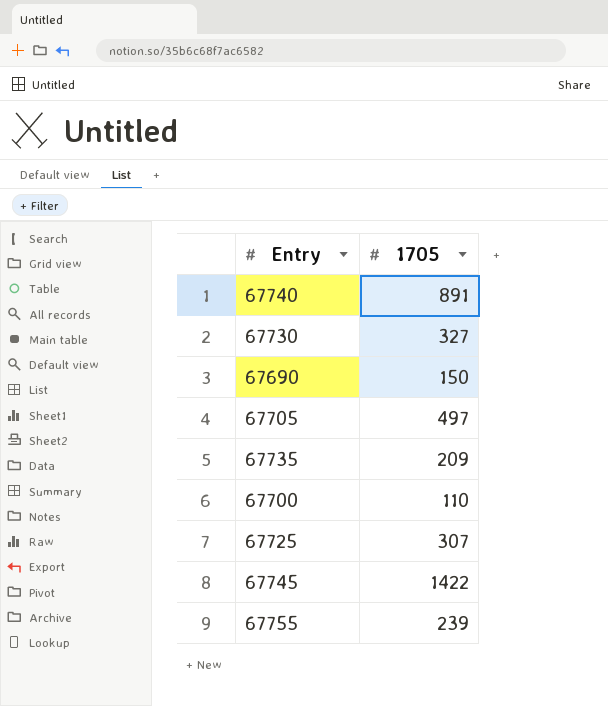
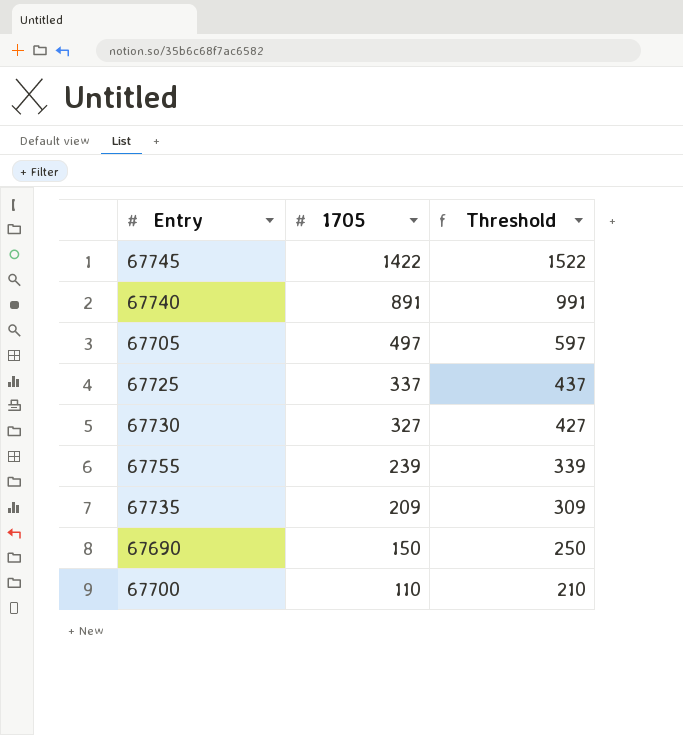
row order: none -> 1705 descending
column Threshold | formula: none -> [1705] + 100
67725 | 1705: 307 -> 337

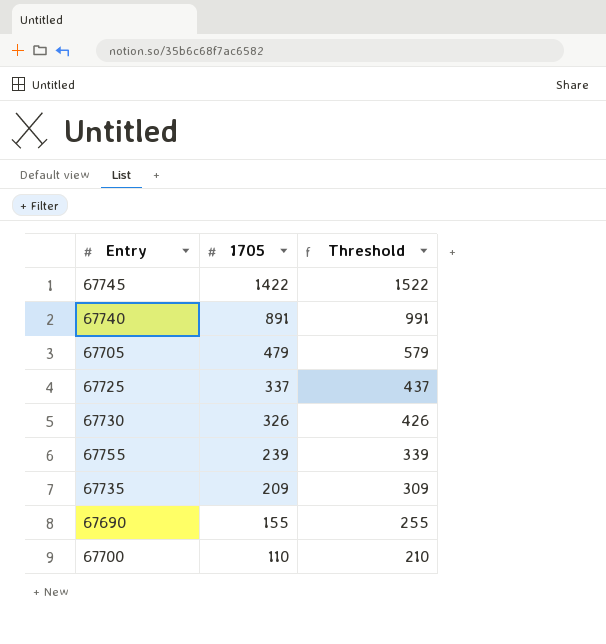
67705 | 1705: 497 -> 479
67705 | Threshold: 597 -> 579
67730 | 1705: 327 -> 326
67730 | Threshold: 427 -> 426
67690 | 1705: 150 -> 155
67690 | Threshold: 250 -> 255

